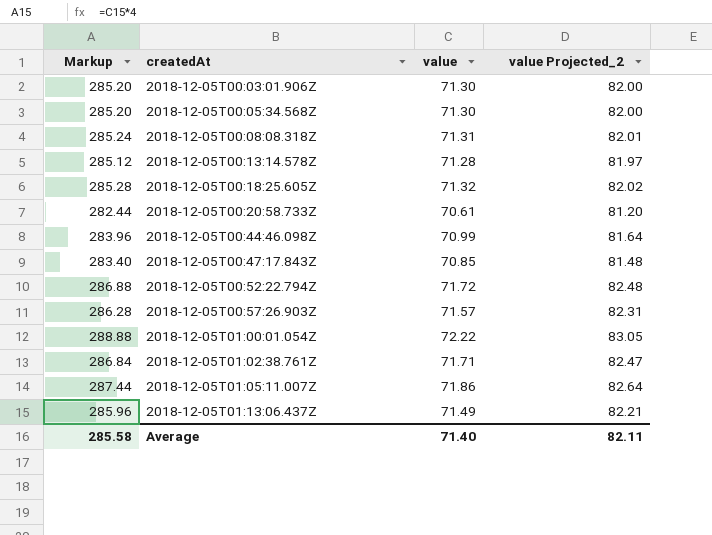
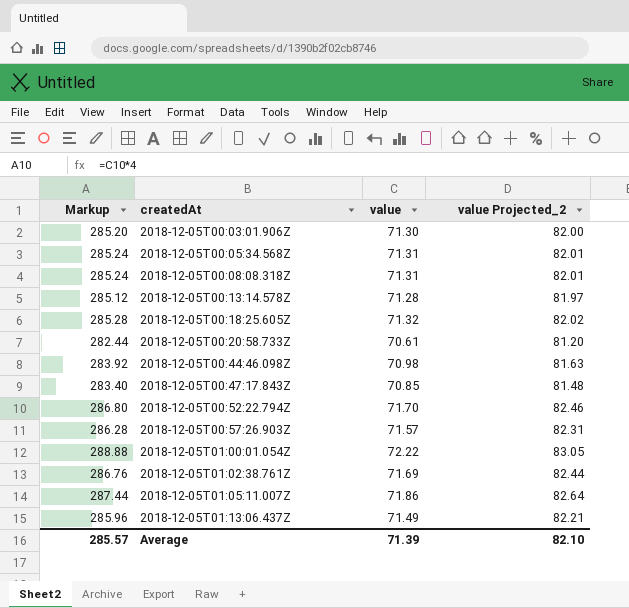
2018-12-05T00:05:34.568Z | Markup: 285.20 -> 285.24
2018-12-05T00:05:34.568Z | value: 71.30 -> 71.31
2018-12-05T00:05:34.568Z | value Projected_2: 82.00 -> 82.01
2018-12-05T00:44:46.098Z | Markup: 283.96 -> 283.92
2018-12-05T00:44:46.098Z | value: 70.99 -> 70.98
2018-12-05T00:44:46.098Z | value Projected_2: 81.64 -> 81.63
2018-12-05T00:52:22.794Z | Markup: 286.88 -> 286.80
2018-12-05T00:52:22.794Z | value: 71.72 -> 71.70
2018-12-05T00:52:22.794Z | value Projected_2: 82.48 -> 82.46
2018-12-05T01:02:38.761Z | Markup: 286.84 -> 286.76
2018-12-05T01:02:38.761Z | value: 71.71 -> 71.69
2018-12-05T01:02:38.761Z | value Projected_2: 82.47 -> 82.44
Average | Markup: 285.58 -> 285.57
Average | value: 71.40 -> 71.39
Average | value Projected_2: 82.11 -> 82.10

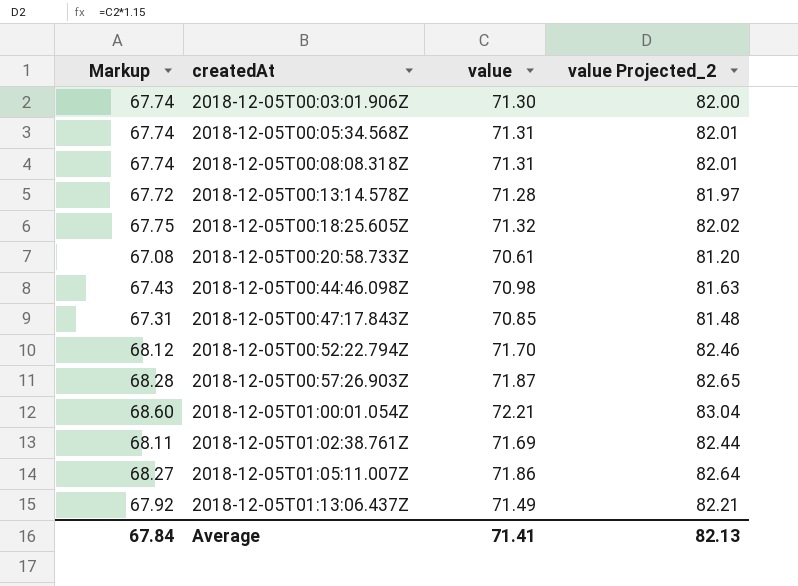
column Markup | formula: [value] * 4 -> [value] * 0.95
2018-12-05T00:57:26.903Z | value: 71.57 -> 71.87
2018-12-05T00:57:26.903Z | value Projected_2: 82.31 -> 82.65
2018-12-05T01:00:01.054Z | value: 72.22 -> 72.21
2018-12-05T01:00:01.054Z | value Projected_2: 83.05 -> 83.04
Average | Markup: 285.57 -> 67.84
Average | value: 71.39 -> 71.41
Average | value Projected_2: 82.10 -> 82.13

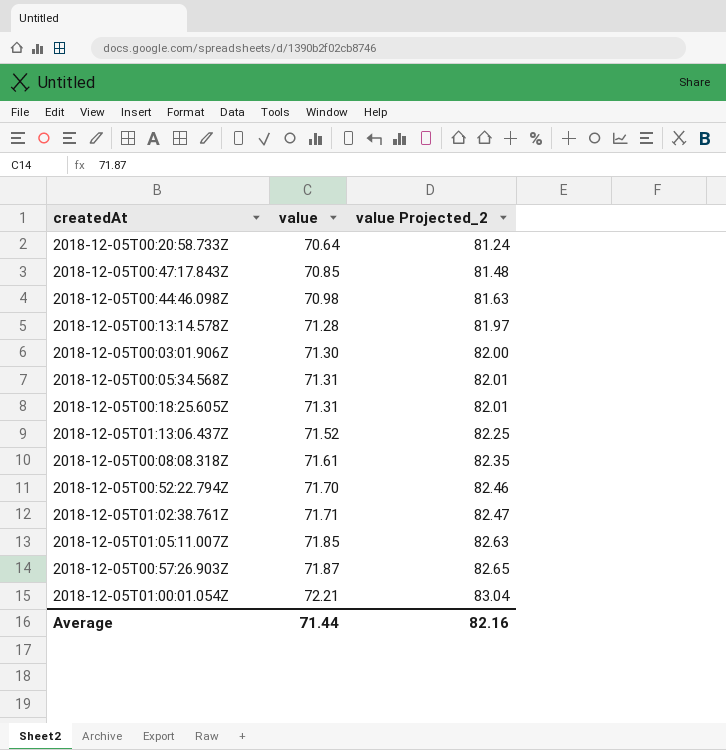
row order: createdAt ascending -> value ascending
column Markup | formula: [value] * 0.95 -> none
2018-12-05T00:20:58.733Z | value: 70.61 -> 70.64
2018-12-05T00:20:58.733Z | value Projected_2: 81.20 -> 81.24
2018-12-05T00:18:25.605Z | value: 71.32 -> 71.31
2018-12-05T00:18:25.605Z | value Projected_2: 82.02 -> 82.01
2018-12-05T01:13:06.437Z | value: 71.49 -> 71.52
2018-12-05T01:13:06.437Z | value Projected_2: 82.21 -> 82.25
2018-12-05T00:08:08.318Z | value: 71.31 -> 71.61
2018-12-05T00:08:08.318Z | value Projected_2: 82.01 -> 82.35
2018-12-05T01:02:38.761Z | value: 71.69 -> 71.71
2018-12-05T01:02:38.761Z | value Projected_2: 82.44 -> 82.47
2018-12-05T01:05:11.007Z | value: 71.86 -> 71.85
2018-12-05T01:05:11.007Z | value Projected_2: 82.64 -> 82.63
Average | value: 71.41 -> 71.44
Average | value Projected_2: 82.13 -> 82.16

